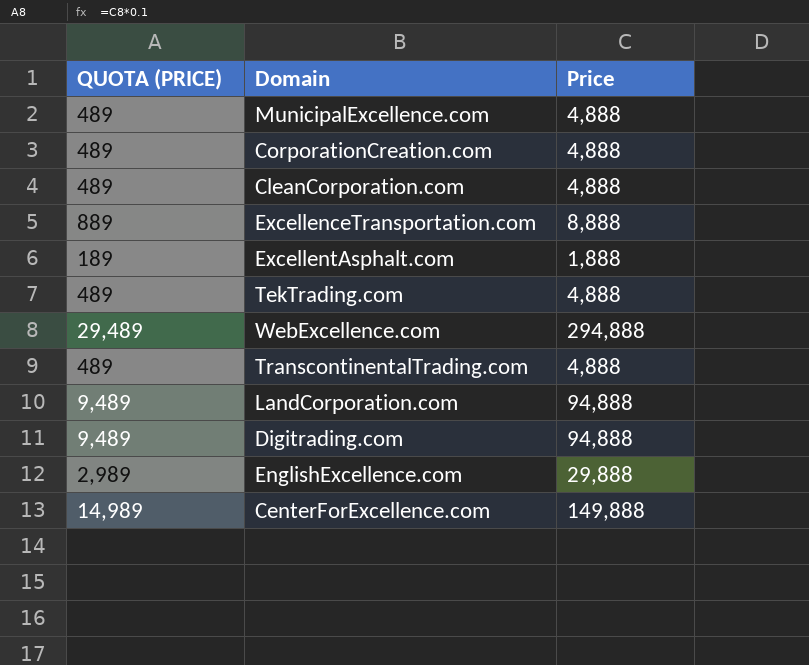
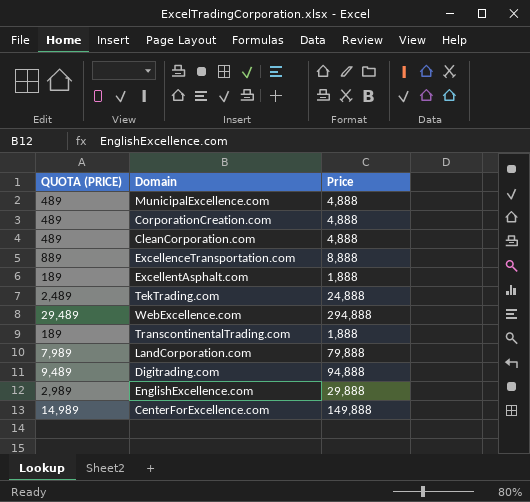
TekTrading.com | QUOTA (PRICE): 489 -> 2,489
TekTrading.com | Price: 4,888 -> 24,888
TranscontinentalTrading.com | QUOTA (PRICE): 489 -> 189
TranscontinentalTrading.com | Price: 4,888 -> 1,888
LandCorporation.com | QUOTA (PRICE): 9,489 -> 7,989
LandCorporation.com | Price: 94,888 -> 79,888

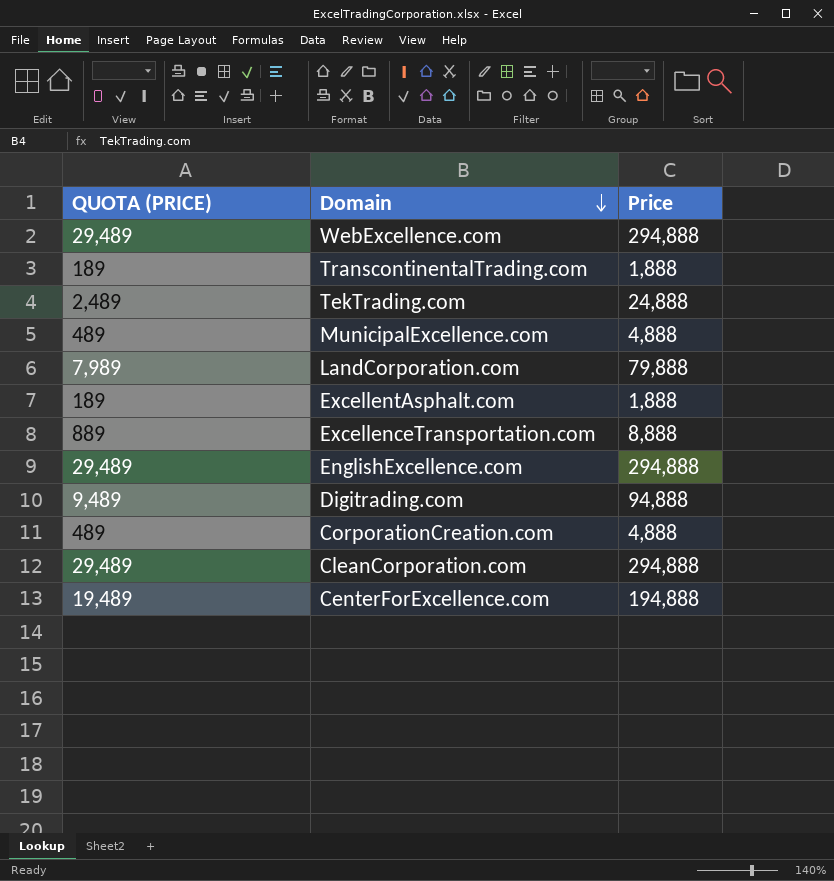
row order: none -> Domain descending
EnglishExcellence.com | QUOTA (PRICE): 2,989 -> 29,489
EnglishExcellence.com | Price: 29,888 -> 294,888
CleanCorporation.com | QUOTA (PRICE): 489 -> 29,489
CleanCorporation.com | Price: 4,888 -> 294,888
CenterForExcellence.com | QUOTA (PRICE): 14,989 -> 19,489
CenterForExcellence.com | Price: 149,888 -> 194,888

